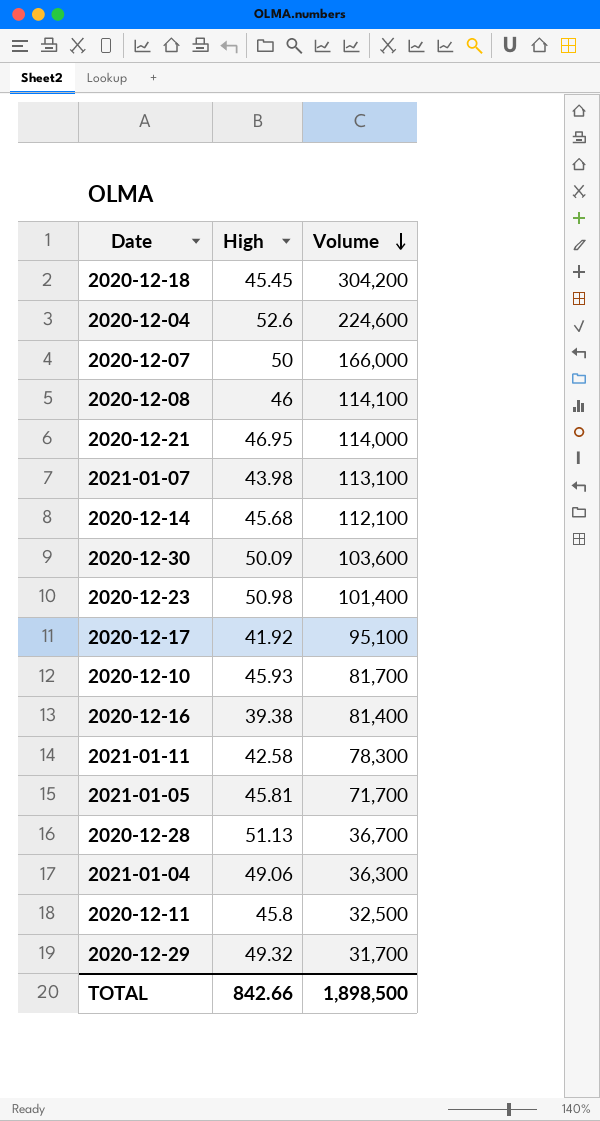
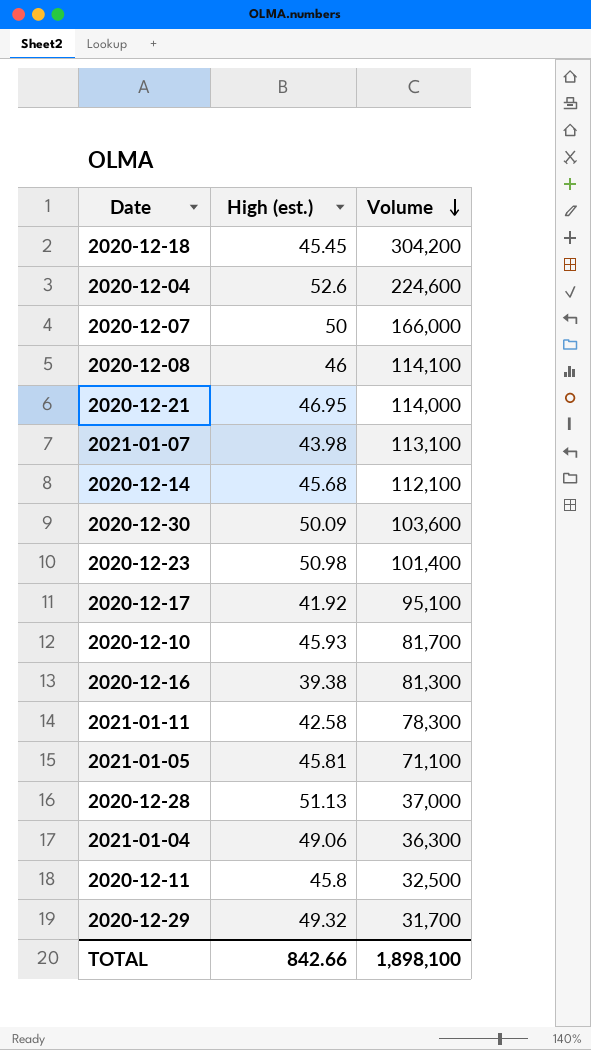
column name: High -> High (est.)
2020-12-16 | Volume: 81,400 -> 81,300
2021-01-05 | Volume: 71,700 -> 71,100
2020-12-28 | Volume: 36,700 -> 37,000
TOTAL | Volume: 1,898,500 -> 1,898,100

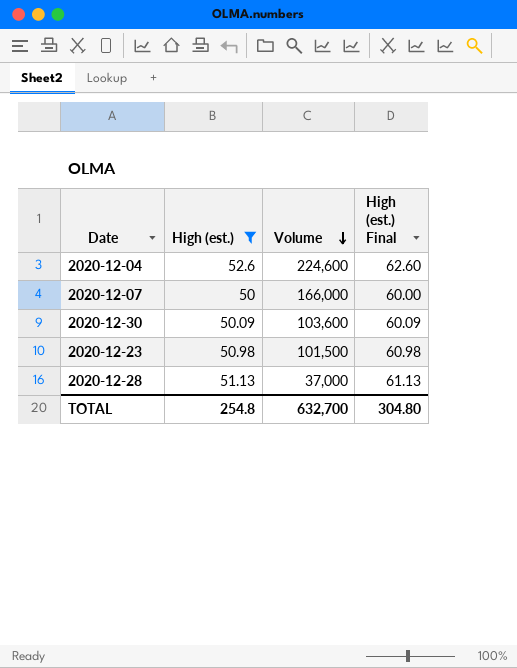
filter: none -> High (est.) >= 50
column High (est.) Final | formula: none -> [High (est.)] + 10
2020-12-23 | Volume: 101,400 -> 101,500
TOTAL | High (est.): 842.66 -> 254.8
TOTAL | Volume: 1,898,100 -> 632,700

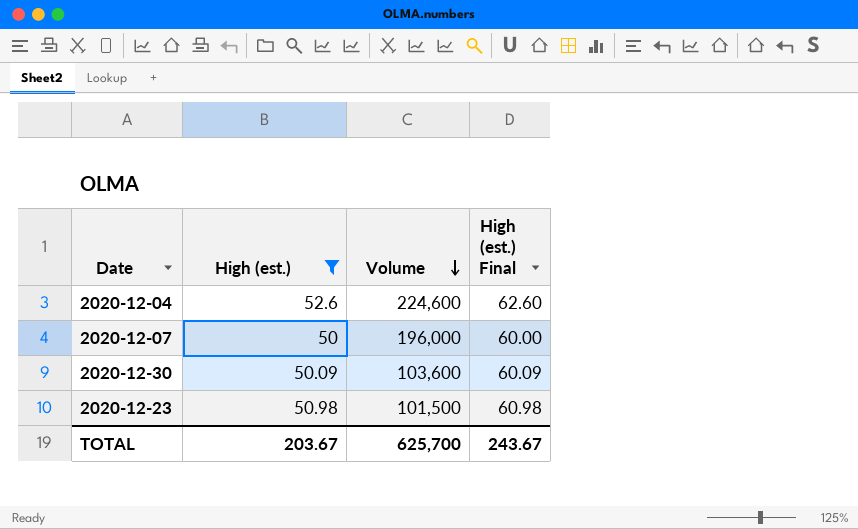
row 2020-12-28: 51.13 | 37,000 | 61.13 -> none
2020-12-07 | Volume: 166,000 -> 196,000
TOTAL | High (est.): 254.8 -> 203.67
TOTAL | Volume: 632,700 -> 625,700
TOTAL | High (est.) Final: 304.80 -> 243.67

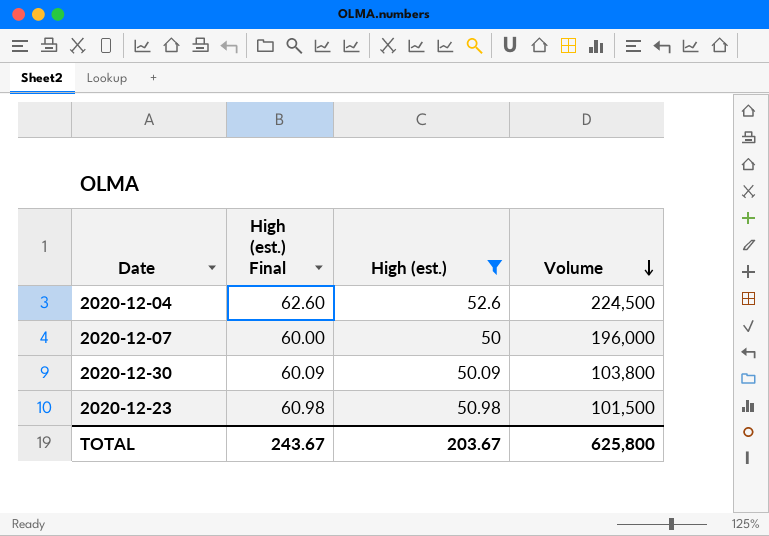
column High (est.) Final | position: 4 -> 2
2020-12-04 | Volume: 224,600 -> 224,500
2020-12-30 | Volume: 103,600 -> 103,800
TOTAL | Volume: 625,700 -> 625,800

